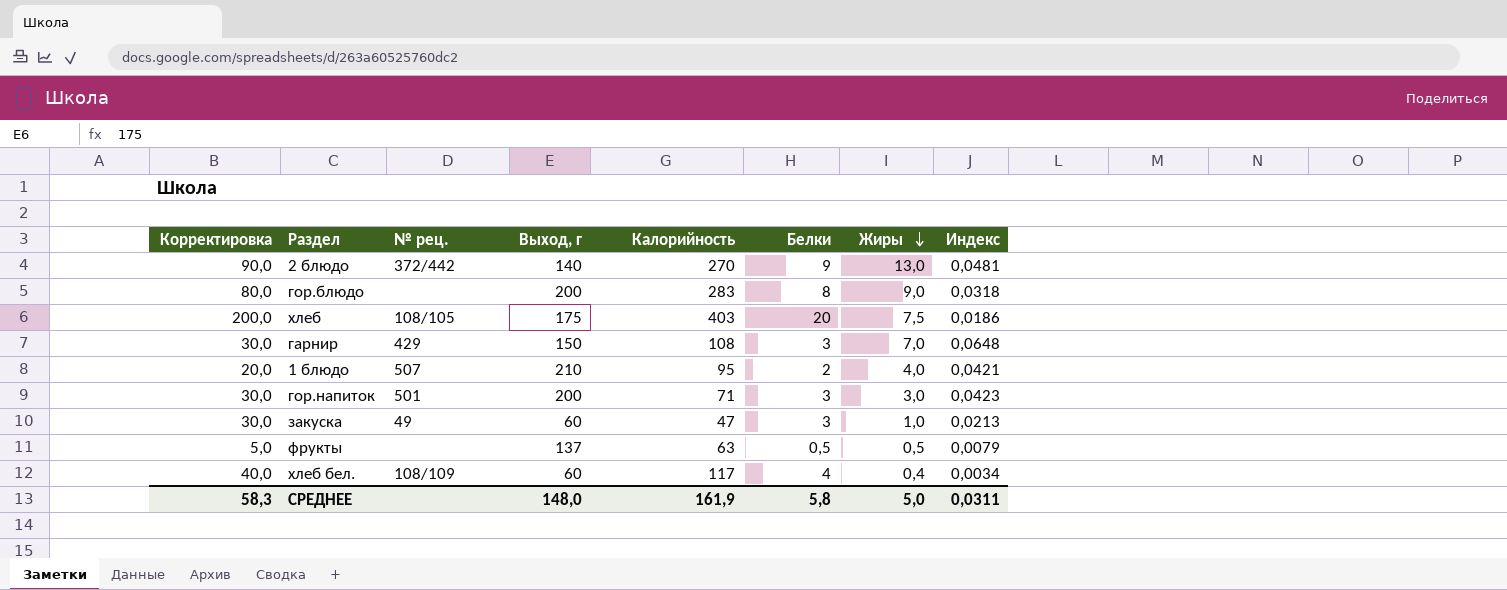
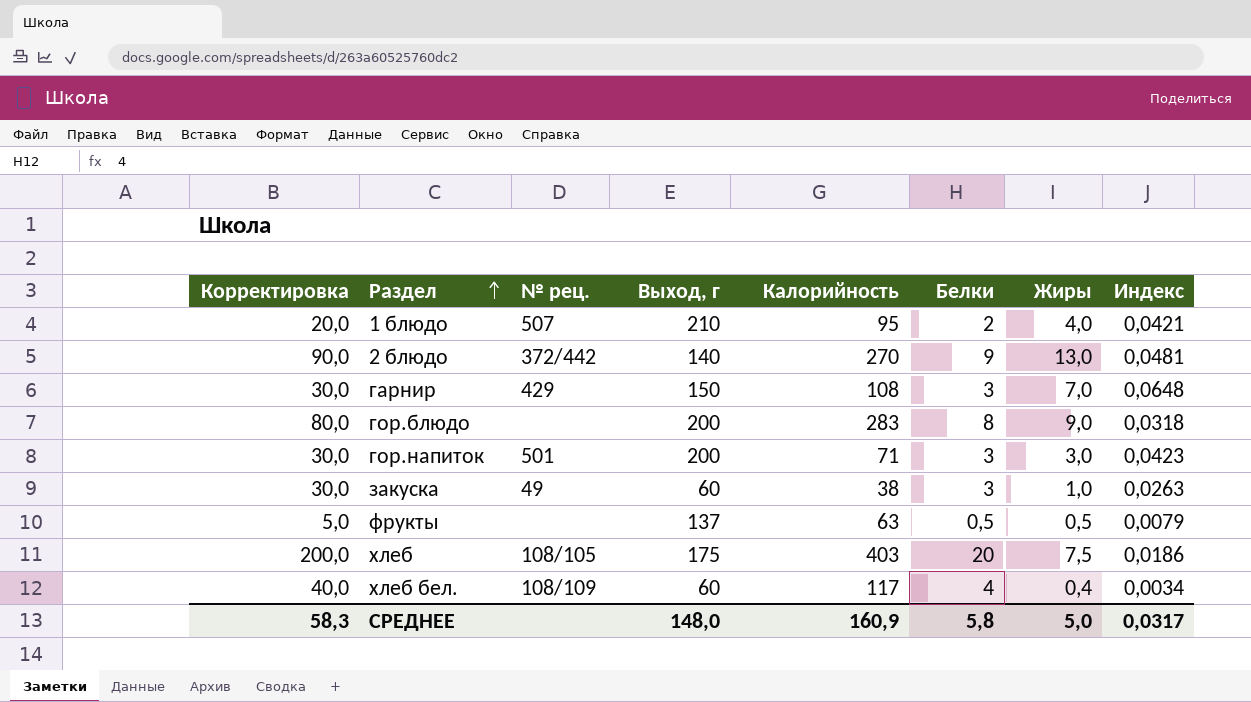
row order: Жиры descending -> Раздел ascending
закуска | Калорийность: 47 -> 38
закуска | Индекс: 0,0213 -> 0,0263
СРЕДНЕЕ | Калорийность: 161,9 -> 160,9
СРЕДНЕЕ | Индекс: 0,0311 -> 0,0317

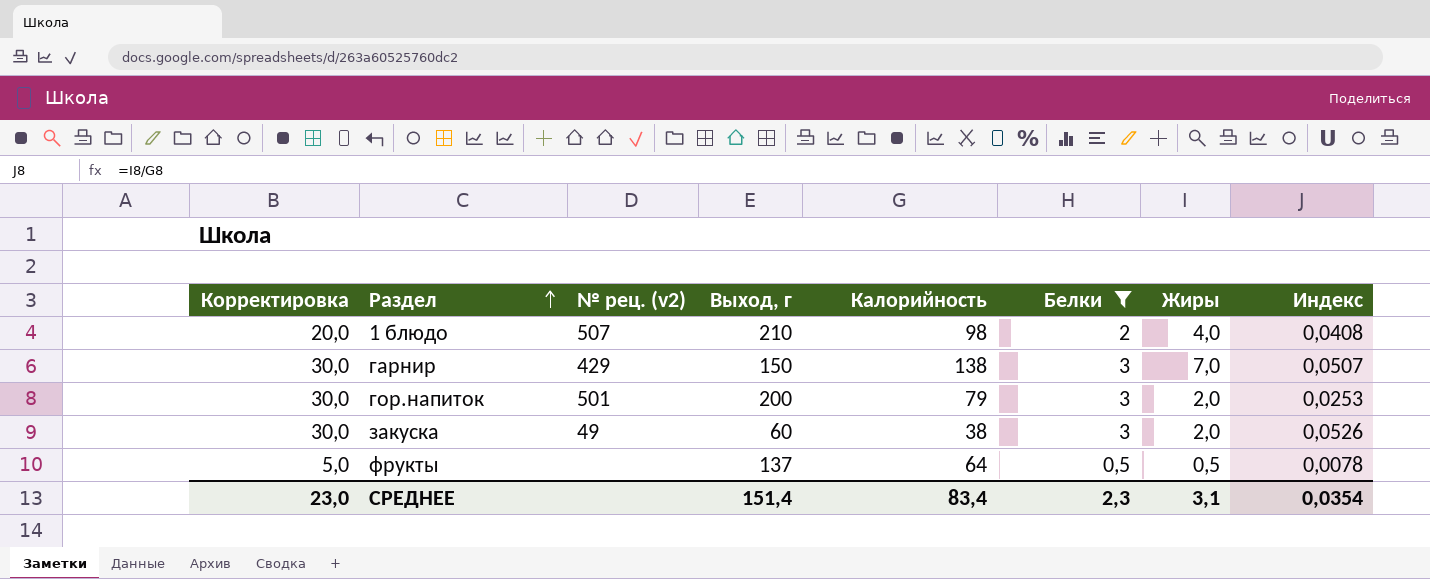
filter: none -> Белки <= 3
column name: № рец. -> № рец. (v2)
1 блюдо | Калорийность: 95 -> 98
1 блюдо | Индекс: 0,0421 -> 0,0408
гарнир | Калорийность: 108 -> 138
гарнир | Индекс: 0,0648 -> 0,0507
гор.напиток | Калорийность: 71 -> 79
гор.напиток | Жиры: 3,0 -> 2,0
гор.напиток | Индекс: 0,0423 -> 0,0253
закуска | Жиры: 1,0 -> 2,0
закуска | Индекс: 0,0263 -> 0,0526
фрукты | Калорийность: 63 -> 64
фрукты | Индекс: 0,0079 -> 0,0078
СРЕДНЕЕ | Корректировка: 58,3 -> 23,0
СРЕДНЕЕ | Выход, г: 148,0 -> 151,4
СРЕДНЕЕ | Калорийность: 160,9 -> 83,4
СРЕДНЕЕ | Белки: 5,8 -> 2,3
СРЕДНЕЕ | Жиры: 5,0 -> 3,1
СРЕДНЕЕ | Индекс: 0,0317 -> 0,0354

